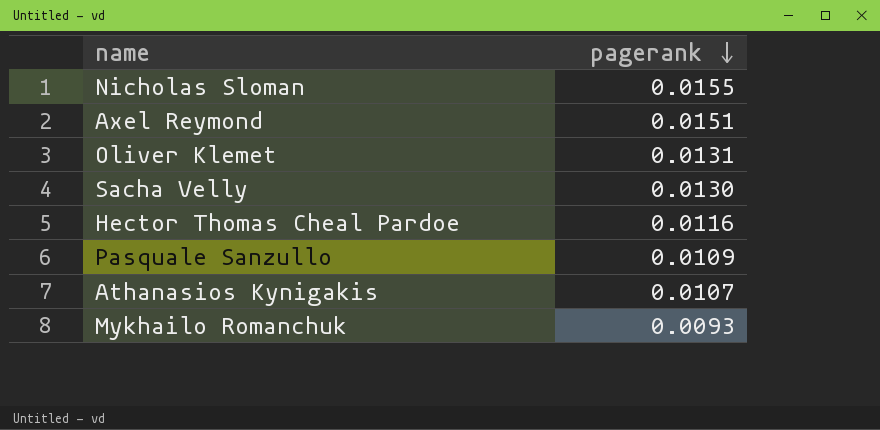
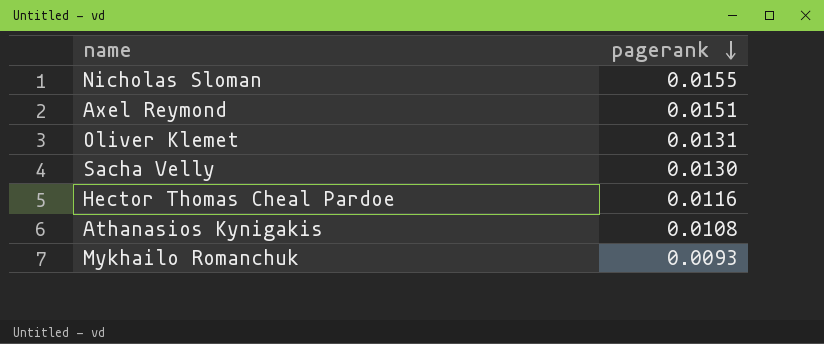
row Pasquale Sanzullo: 0.0109 -> none
Athanasios Kynigakis | pagerank: 0.0107 -> 0.0108

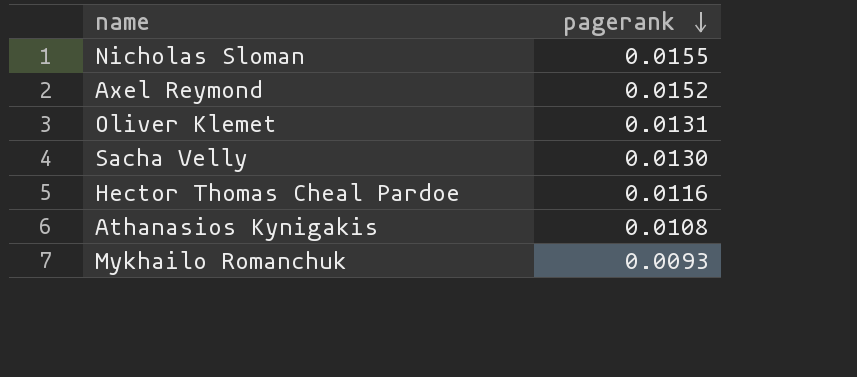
Axel Reymond | pagerank: 0.0151 -> 0.0152

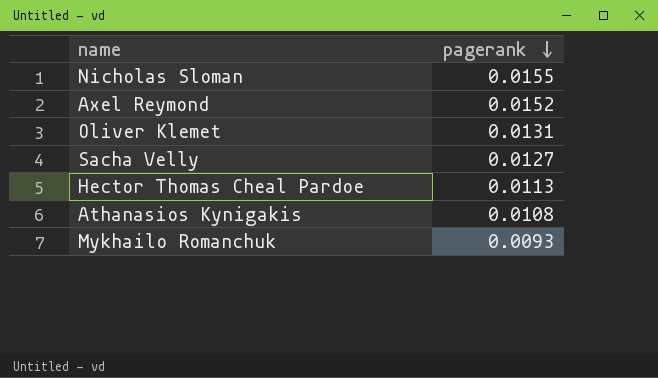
Sacha Velly | pagerank: 0.0130 -> 0.0127
Hector Thomas Cheal Pardoe | pagerank: 0.0116 -> 0.0113

